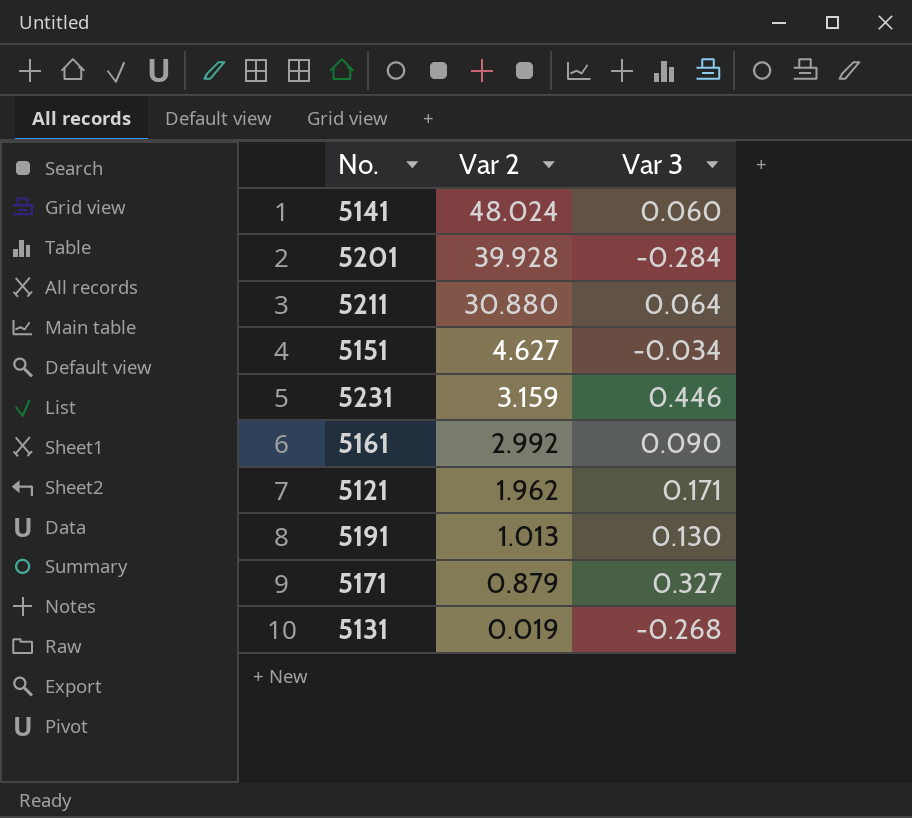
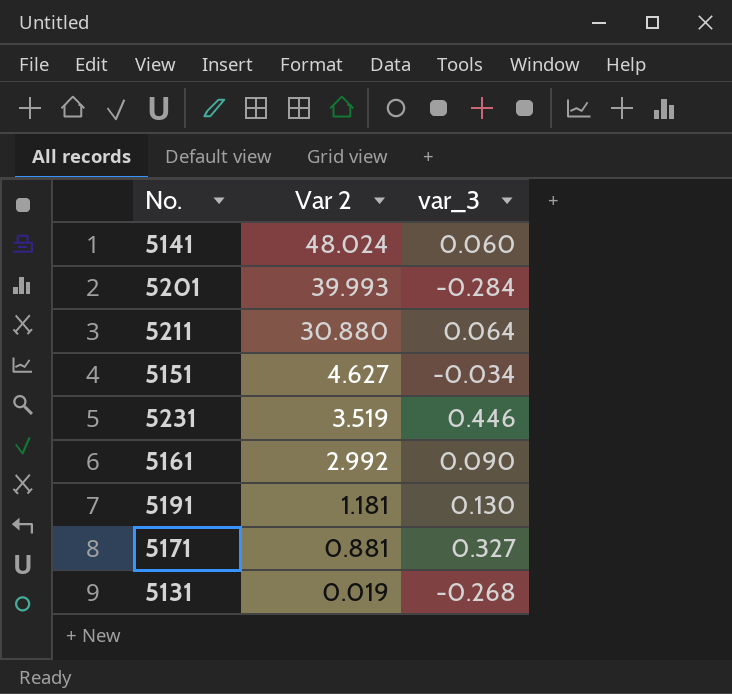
column name: Var 3 -> var_3
row 5121: 1.962 | 0.171 -> none
5201 | Var 2: 39.928 -> 39.993
5231 | Var 2: 3.159 -> 3.519
5191 | Var 2: 1.013 -> 1.181
5171 | Var 2: 0.879 -> 0.881

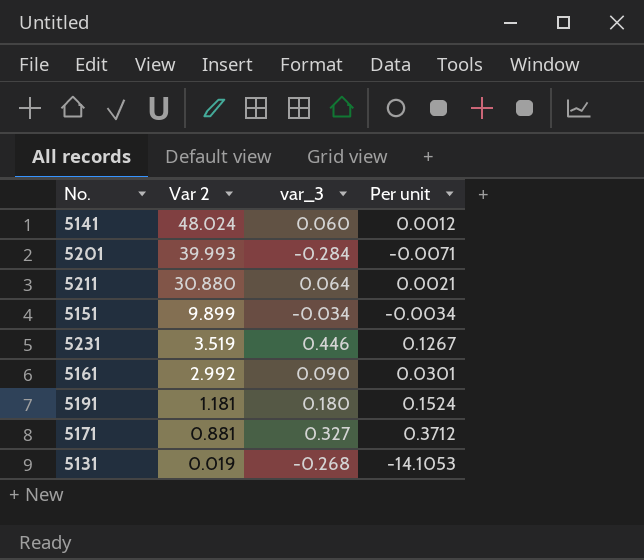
column Per unit | formula: none -> [var_3] / [Var 2]
5151 | Var 2: 4.627 -> 9.899
5191 | var_3: 0.130 -> 0.180

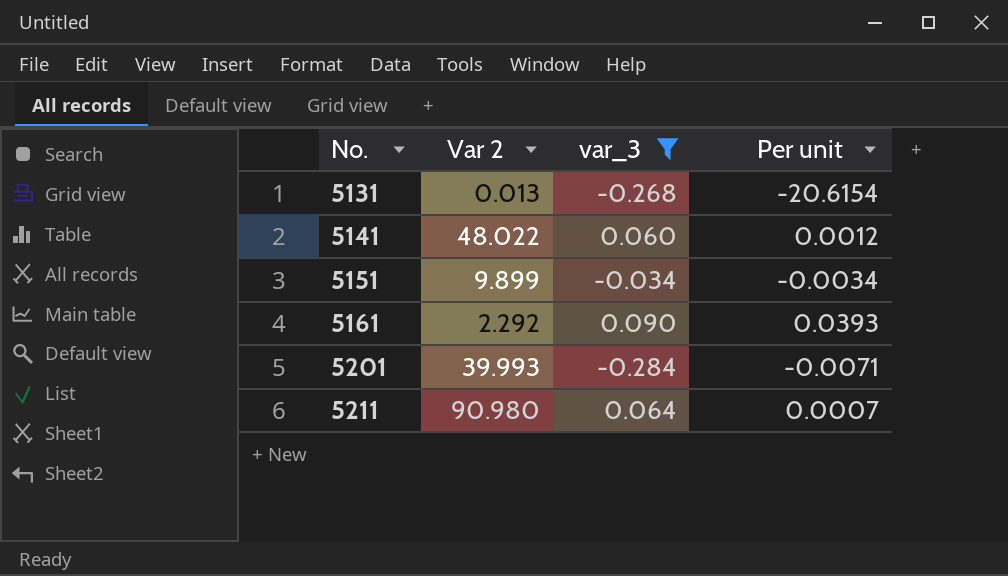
filter: none -> var_3 <= 0.090
row order: Var 2 descending -> No. ascending
5131 | Var 2: 0.019 -> 0.013
5131 | Per unit: -14.1053 -> -20.6154
5141 | Var 2: 48.024 -> 48.022
5161 | Var 2: 2.992 -> 2.292
5161 | Per unit: 0.0301 -> 0.0393
5211 | Var 2: 30.880 -> 90.980
5211 | Per unit: 0.0021 -> 0.0007

